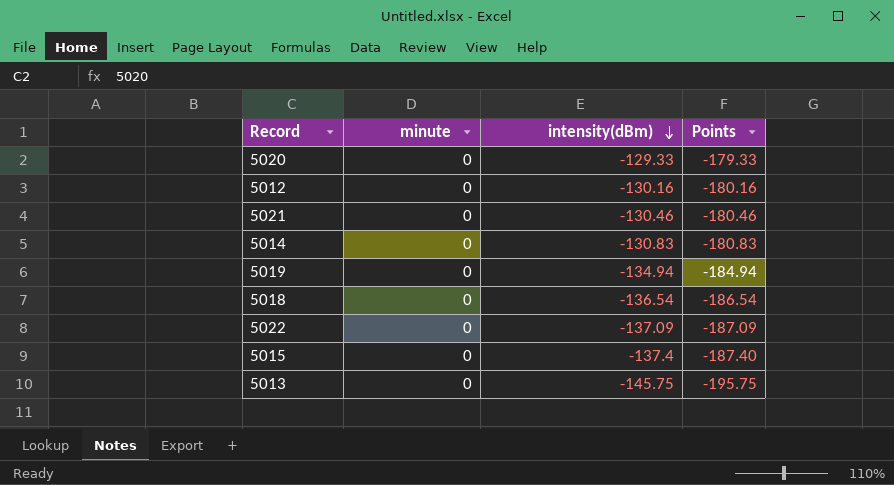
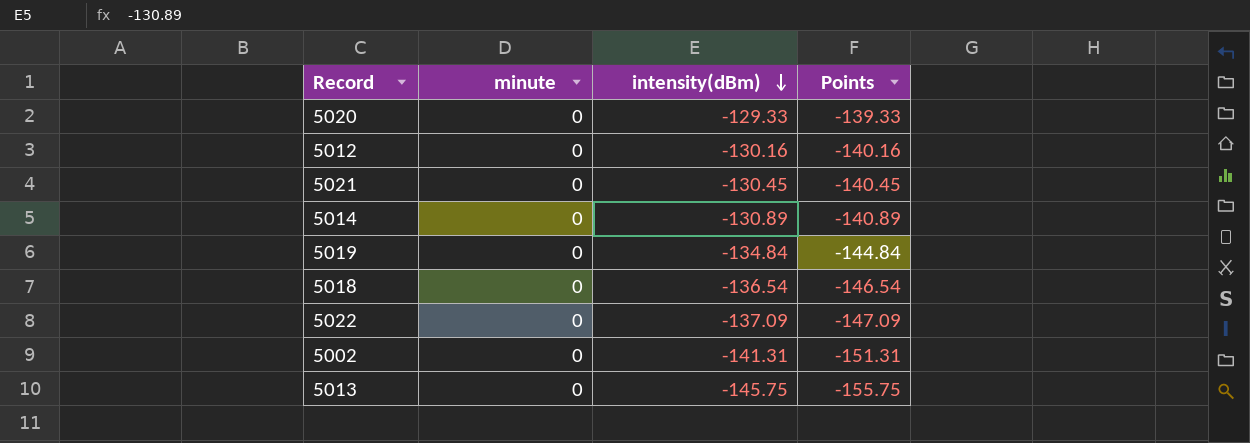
column Points | formula: [intensity(dBm)] - 50 -> [intensity(dBm)] - 10
row 5015: 0 | -137.4 | -187.40 -> none
5021 | intensity(dBm): -130.46 -> -130.45
5014 | intensity(dBm): -130.83 -> -130.89
5019 | intensity(dBm): -134.94 -> -134.84
row 5002: none -> 0 | -141.31 | -151.31

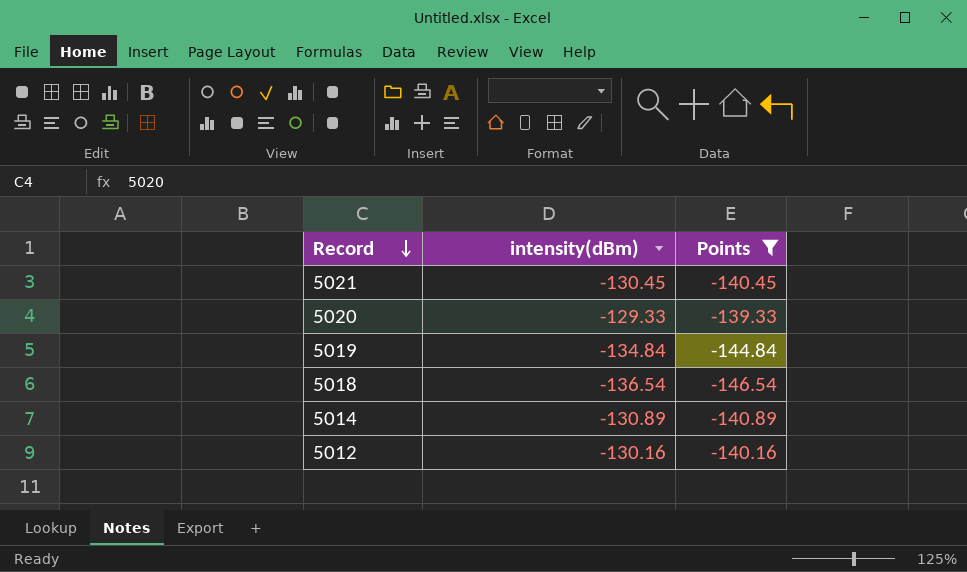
filter: none -> Points >= -146.54
row order: intensity(dBm) descending -> Record descending
column minute | position: 2 -> none

